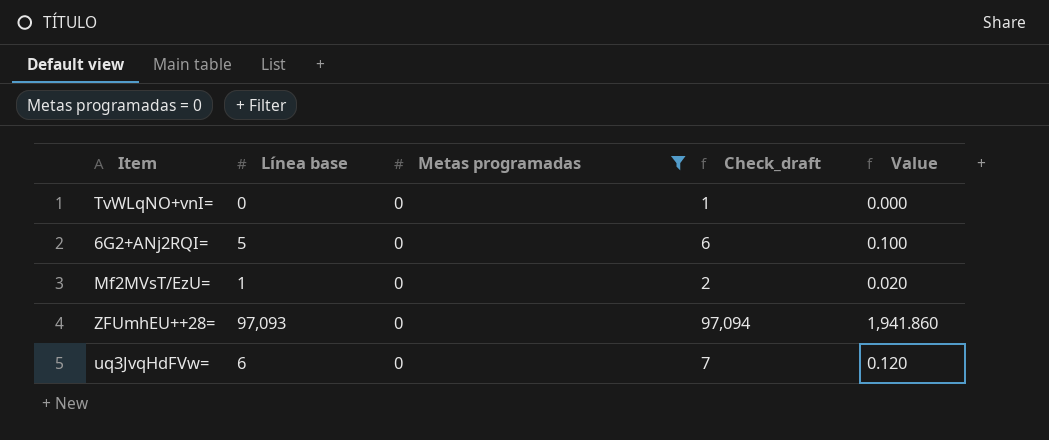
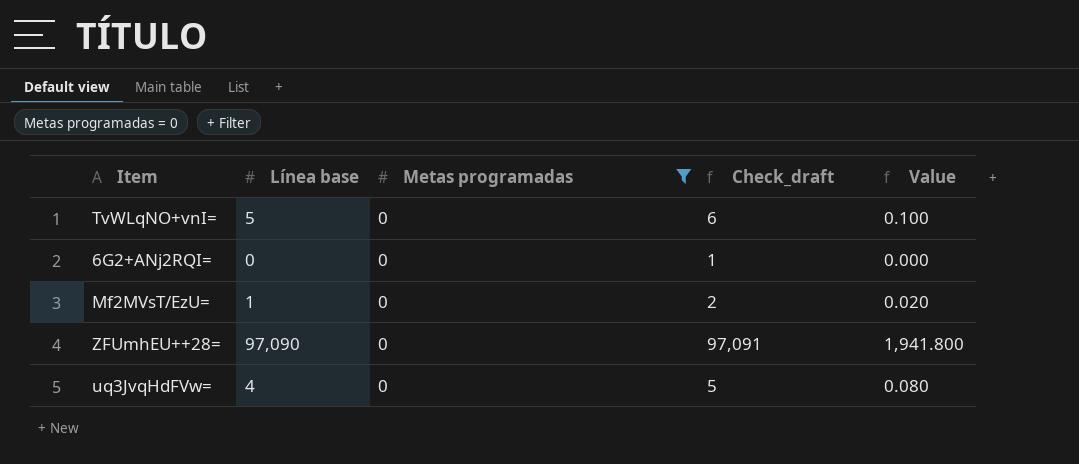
TvWLqNO+vnI= | Línea base: 0 -> 5
TvWLqNO+vnI= | Check_draft: 1 -> 6
TvWLqNO+vnI= | Value: 0.000 -> 0.100
6G2+ANj2RQI= | Línea base: 5 -> 0
6G2+ANj2RQI= | Check_draft: 6 -> 1
6G2+ANj2RQI= | Value: 0.100 -> 0.000
ZFUmhEU++28= | Línea base: 97,093 -> 97,090
ZFUmhEU++28= | Check_draft: 97,094 -> 97,091
ZFUmhEU++28= | Value: 1,941.860 -> 1,941.800
uq3JvqHdFVw= | Línea base: 6 -> 4
uq3JvqHdFVw= | Check_draft: 7 -> 5
uq3JvqHdFVw= | Value: 0.120 -> 0.080

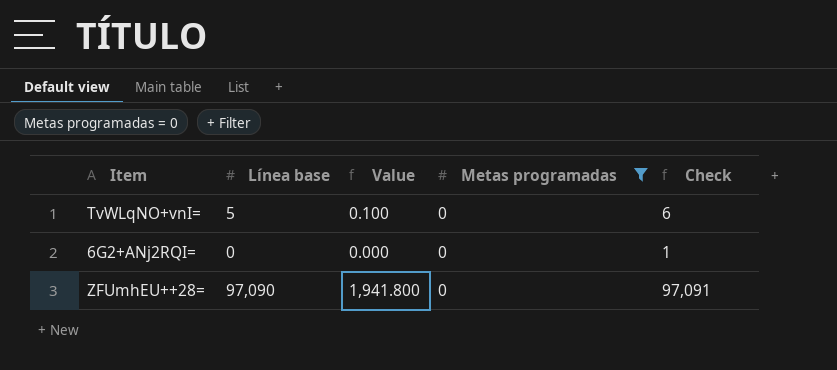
column Value | position: 5 -> 3
column name: Check_draft -> Check
row Mf2MVsT/EzU=: 1 | 0 | 2 | 0.020 -> none
row uq3JvqHdFVw=: 4 | 0 | 5 | 0.080 -> none

